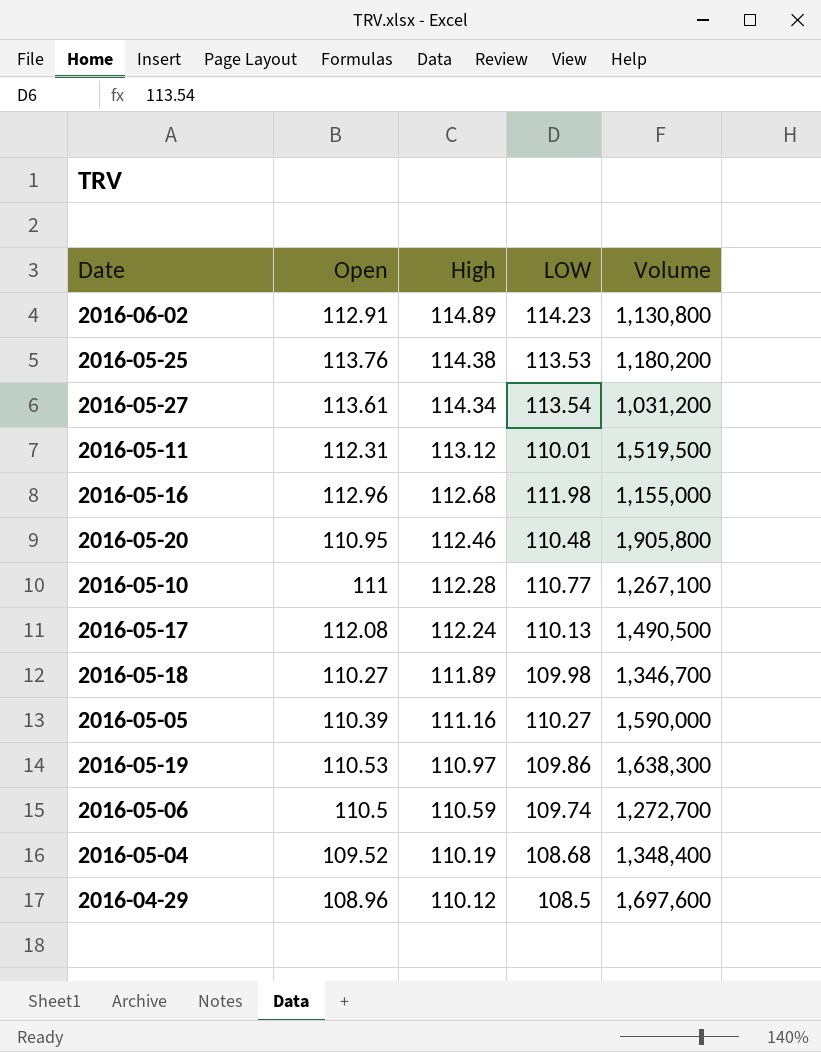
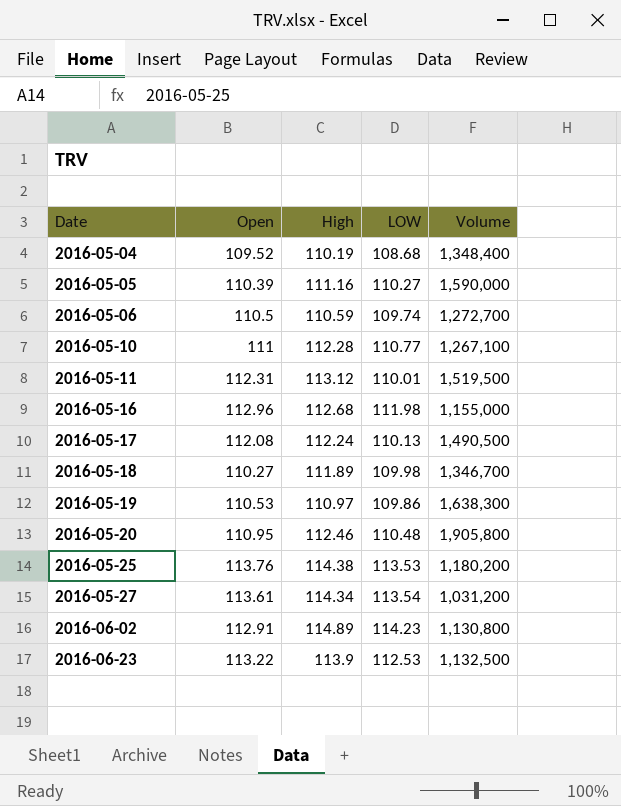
row order: High descending -> Date ascending
row 2016-04-29: 108.96 | 110.12 | 108.5 | 1,697,600 -> none
row 2016-06-23: none -> 113.22 | 113.9 | 112.53 | 1,132,500

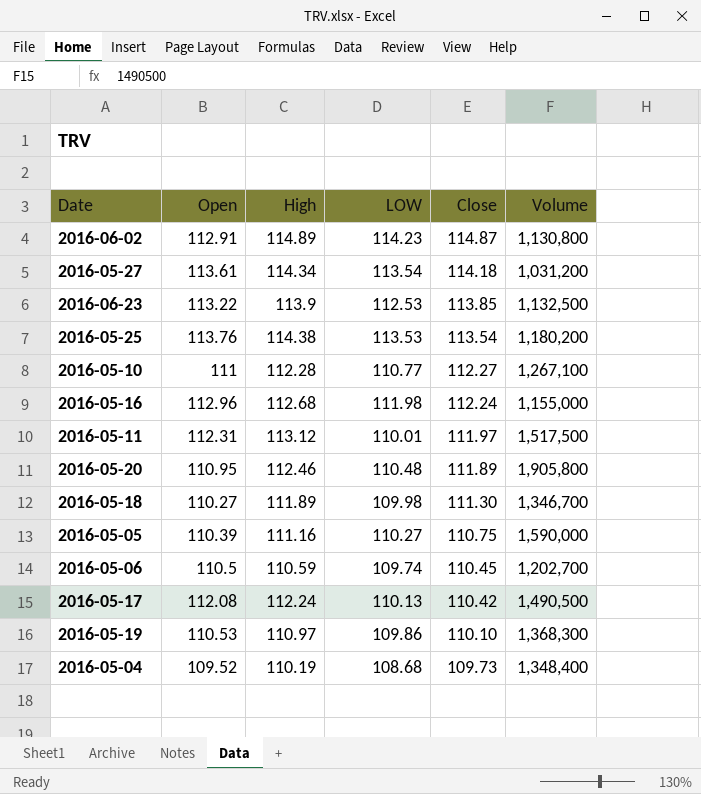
row order: Date ascending -> Close descending
column Close | position: none -> 5
2016-05-11 | Volume: 1,519,500 -> 1,517,500
2016-05-06 | Volume: 1,272,700 -> 1,202,700
2016-05-19 | Volume: 1,638,300 -> 1,368,300

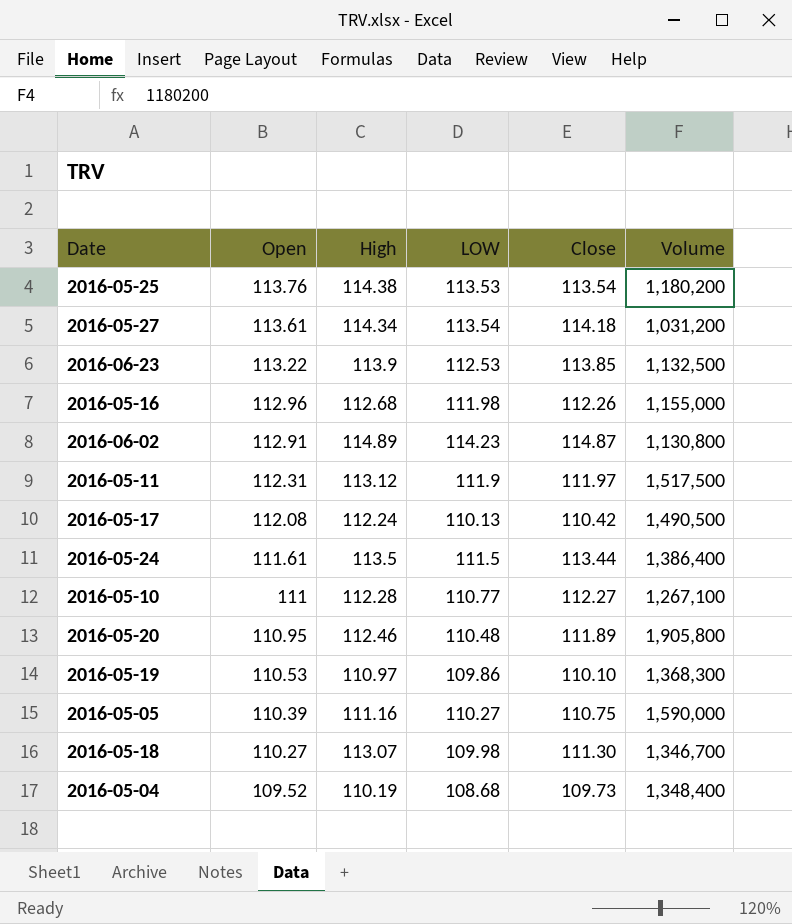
row order: Close descending -> Open descending
row 2016-05-06: 110.5 | 110.59 | 109.74 | 110.45 | 1,202,700 -> none
2016-05-16 | Close: 112.24 -> 112.26
2016-05-11 | LOW: 110.01 -> 111.9
row 2016-05-24: none -> 111.61 | 113.5 | 111.5 | 113.44 | 1,386,400
2016-05-18 | High: 111.89 -> 113.07

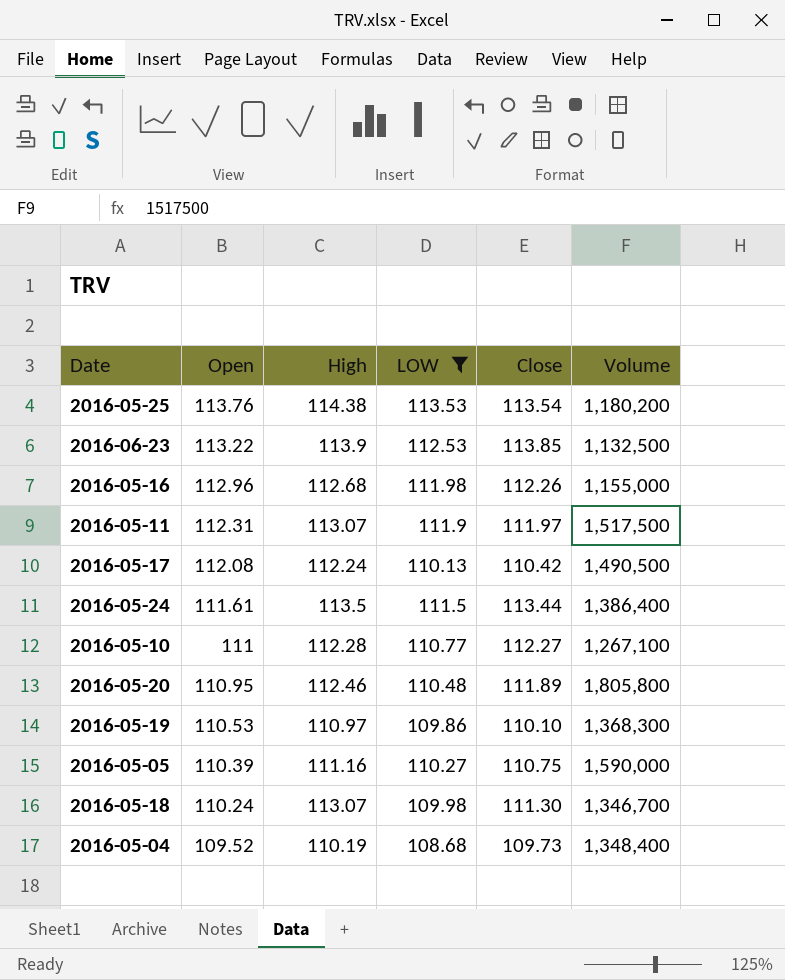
filter: none -> LOW <= 113.53
2016-05-11 | High: 113.12 -> 113.07
2016-05-20 | Volume: 1,905,800 -> 1,805,800
2016-05-18 | Open: 110.27 -> 110.24

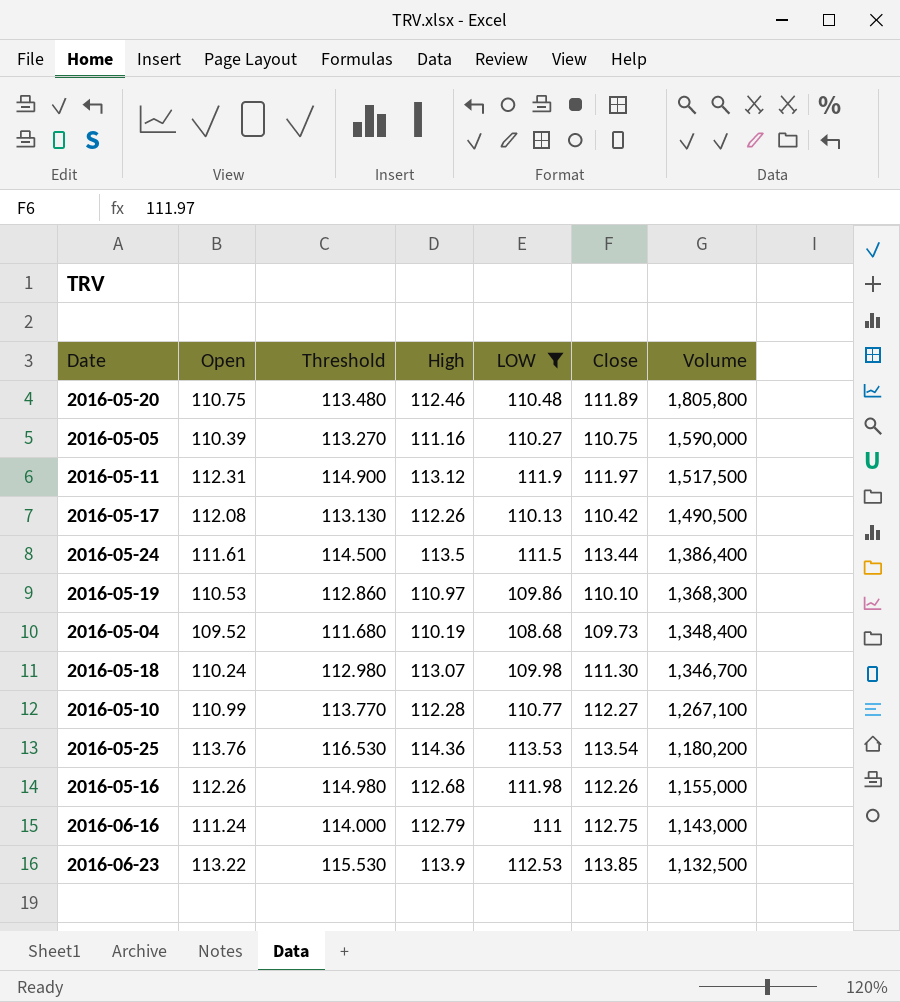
row order: Open descending -> Volume descending
column Threshold | formula: none -> [LOW] + 3
2016-05-20 | Open: 110.95 -> 110.75
2016-05-11 | High: 113.07 -> 113.12
2016-05-17 | High: 112.24 -> 112.26
2016-05-10 | Open: 111 -> 110.99
2016-05-25 | High: 114.38 -> 114.36
2016-05-16 | Open: 112.96 -> 112.26
row 2016-06-16: none -> 111.24 | 114.000 | 112.79 | 111 | 112.75 | 1,143,000

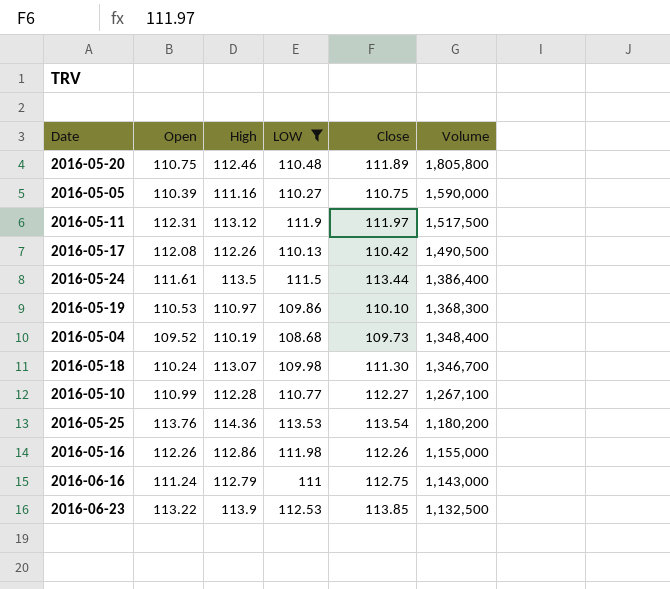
column Threshold | formula: [LOW] + 3 -> none
2016-05-16 | High: 112.68 -> 112.86

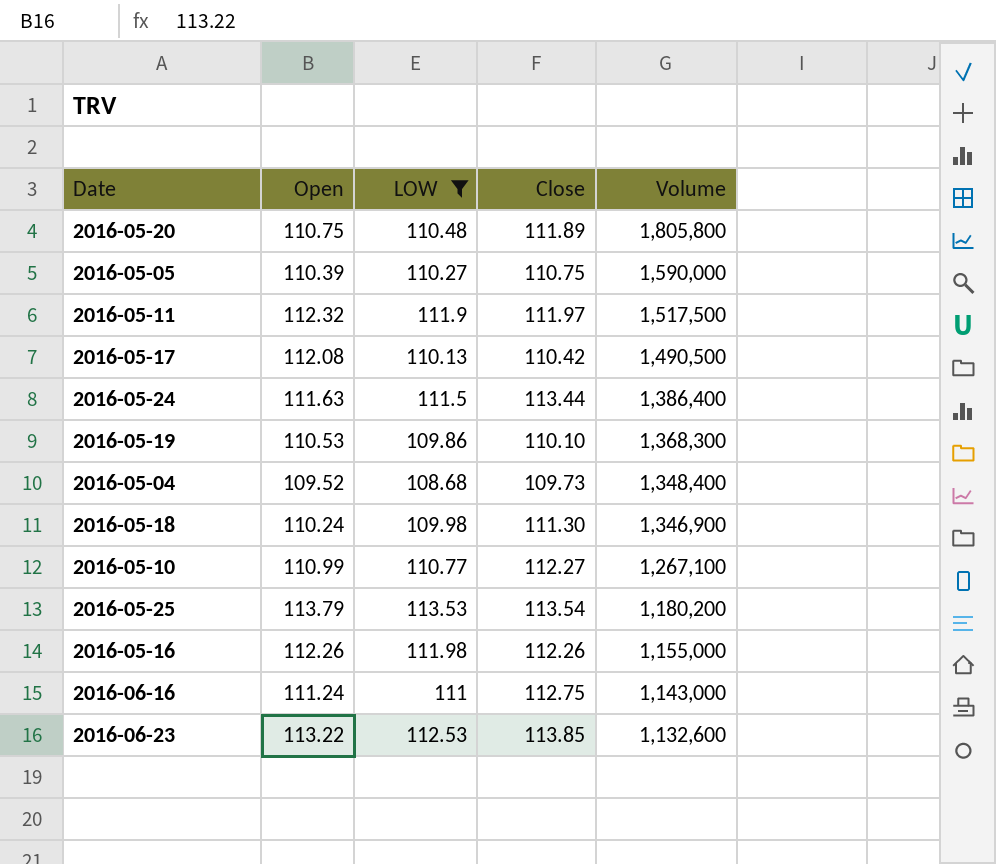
column High | position: 3 -> none
2016-05-11 | Open: 112.31 -> 112.32
2016-05-24 | Open: 111.61 -> 111.63
2016-05-18 | Volume: 1,346,700 -> 1,346,900
2016-05-25 | Open: 113.76 -> 113.79
2016-06-23 | Volume: 1,132,500 -> 1,132,600

